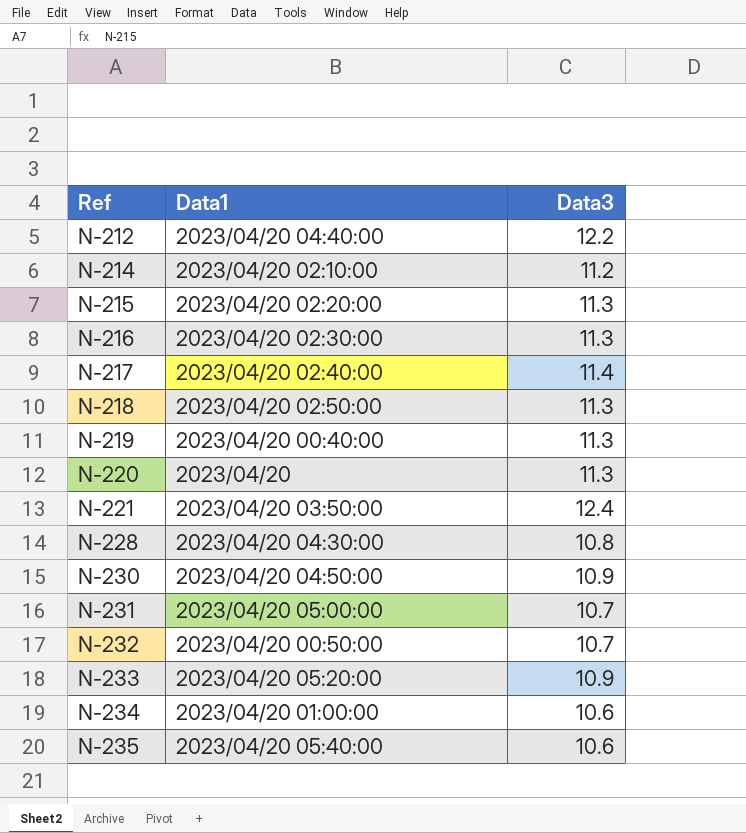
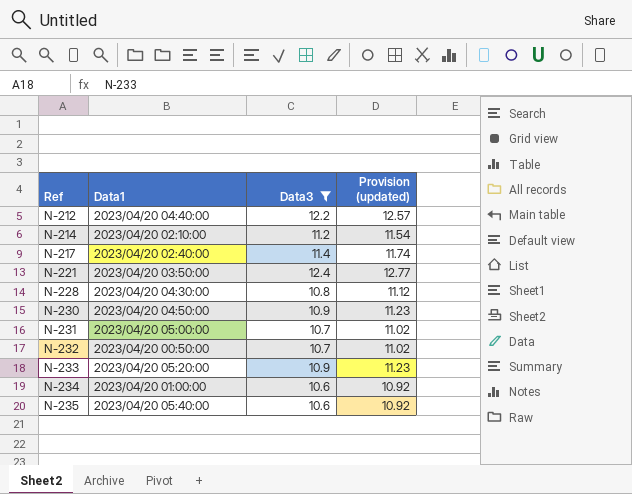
filter: none -> Data3 != 11.3
column Provision (updated) | formula: none -> [Data3] * 1.03

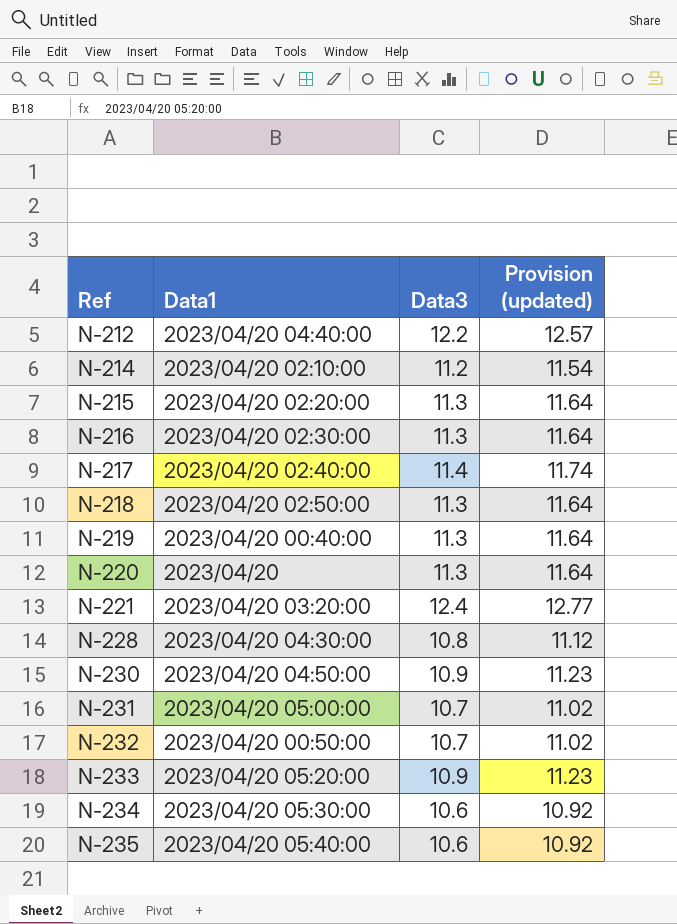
filter: Data3 != 11.3 -> none
N-221 | Data1: 2023/04/20 03:50:00 -> 2023/04/20 03:20:00
N-234 | Data1: 2023/04/20 01:00:00 -> 2023/04/20 05:30:00

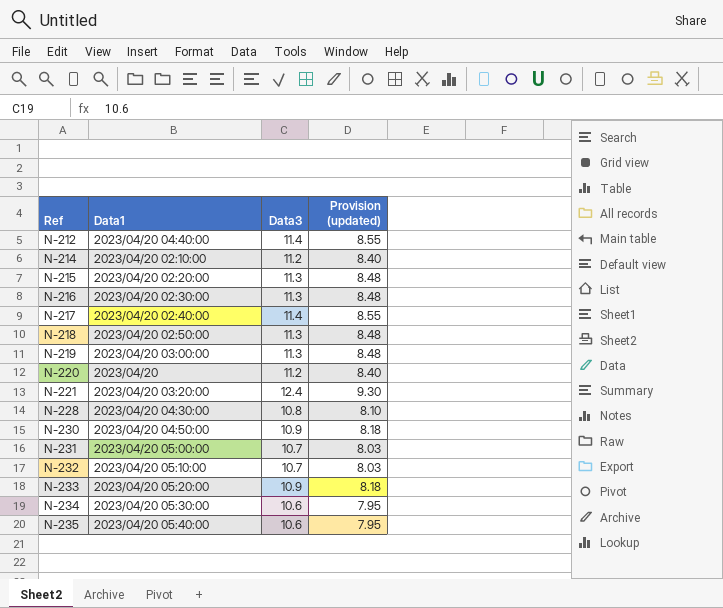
column Provision (updated) | formula: [Data3] * 1.03 -> [Data3] * 0.75
N-212 | Data3: 12.2 -> 11.4
N-219 | Data1: 2023/04/20 00:40:00 -> 2023/04/20 03:00:00
N-220 | Data3: 11.3 -> 11.2
N-232 | Data1: 2023/04/20 00:50:00 -> 2023/04/20 05:10:00

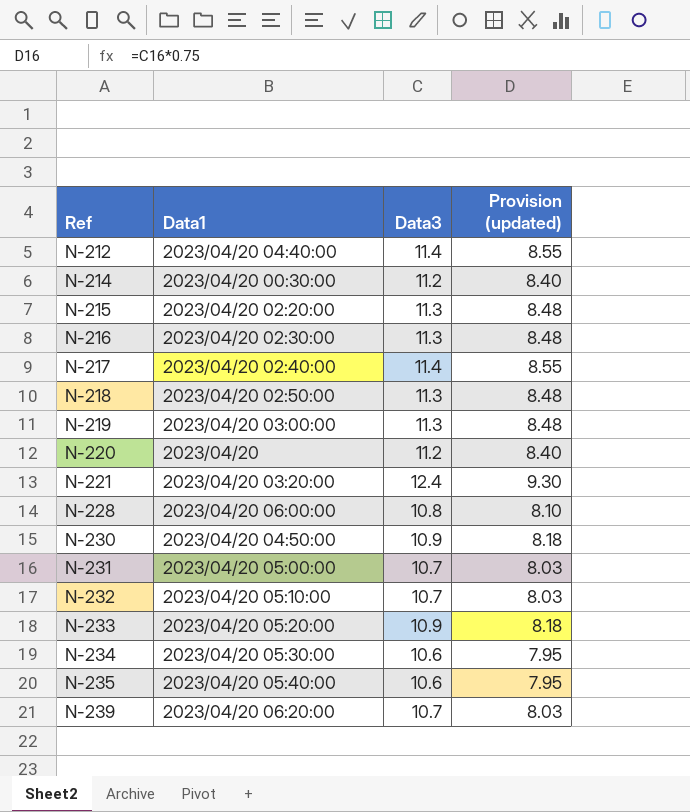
N-214 | Data1: 2023/04/20 02:10:00 -> 2023/04/20 00:30:00
N-228 | Data1: 2023/04/20 04:30:00 -> 2023/04/20 06:00:00
row N-239: none -> 2023/04/20 06:20:00 | 10.7 | 8.03

